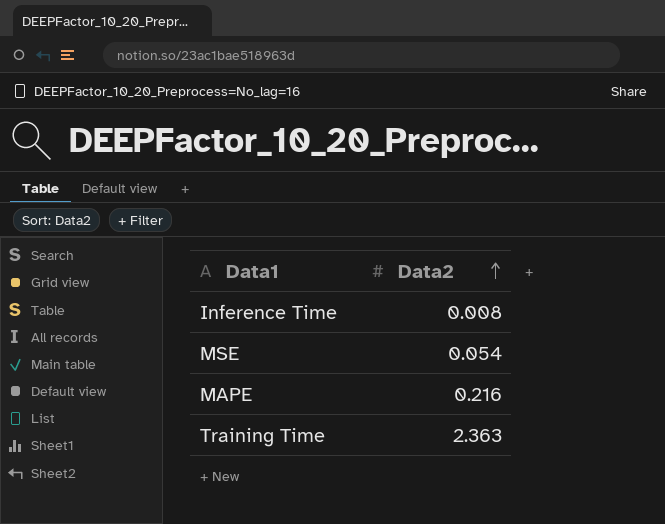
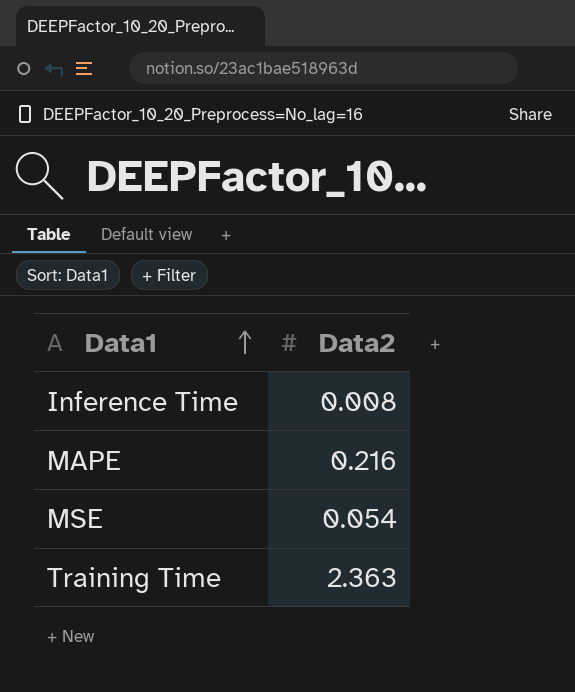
row order: Data2 ascending -> Data1 ascending

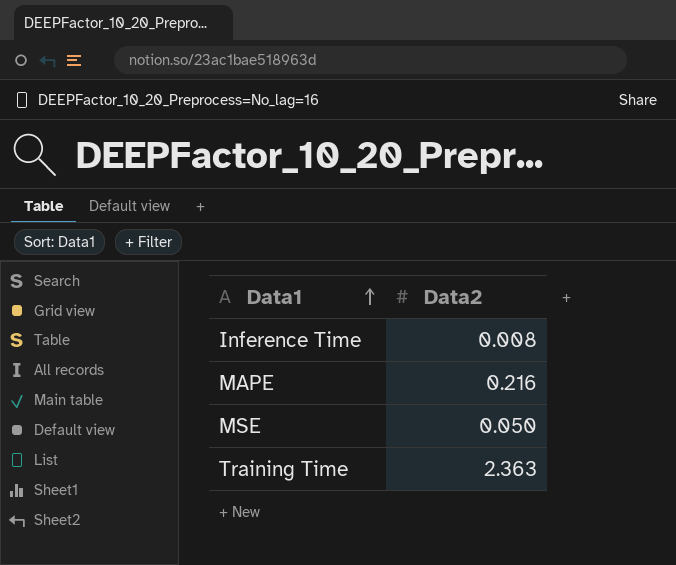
MSE | Data2: 0.054 -> 0.050

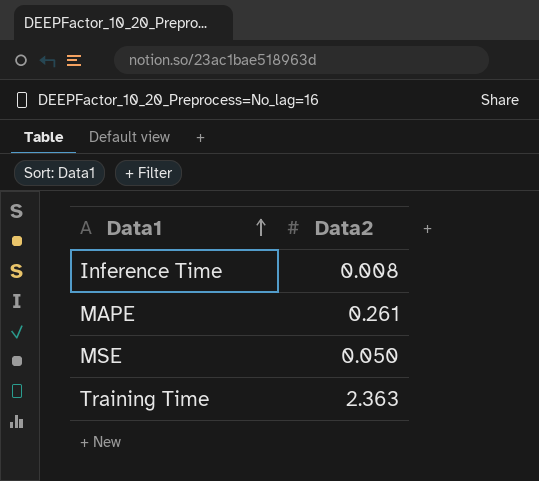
MAPE | Data2: 0.216 -> 0.261

